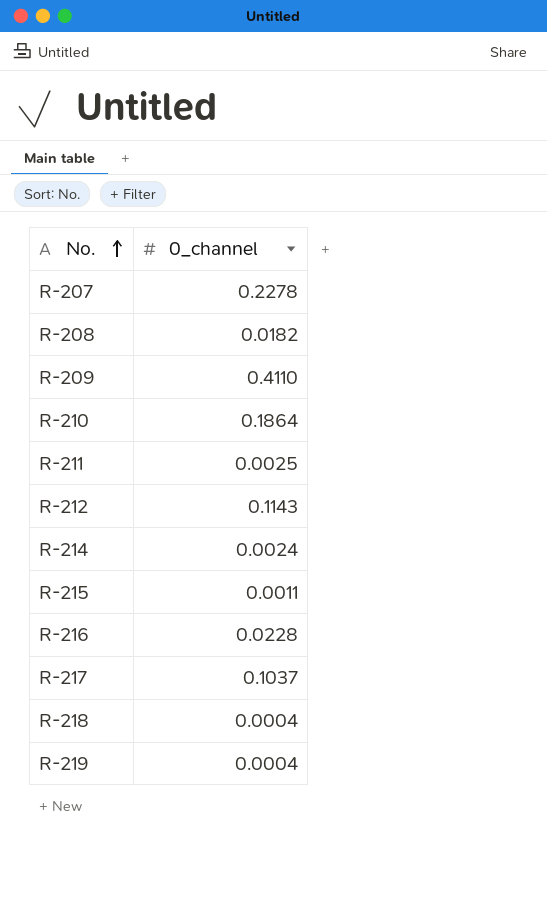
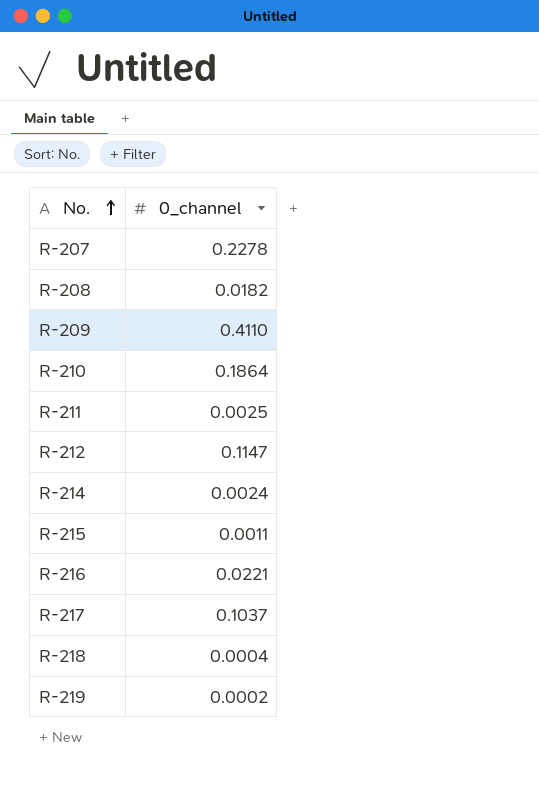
R-212 | 0_channel: 0.1143 -> 0.1147
R-216 | 0_channel: 0.0228 -> 0.0221
R-219 | 0_channel: 0.0004 -> 0.0002

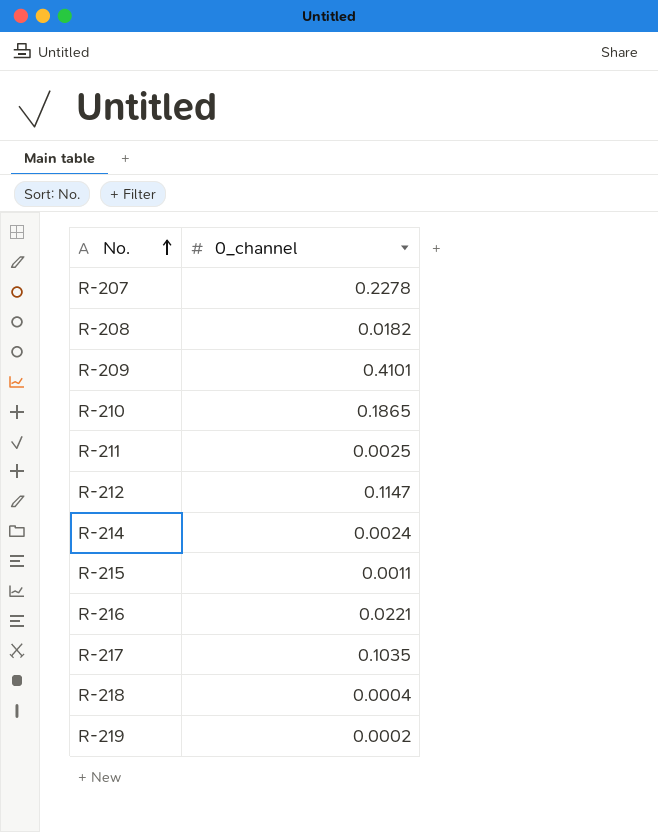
R-209 | 0_channel: 0.4110 -> 0.4101
R-210 | 0_channel: 0.1864 -> 0.1865
R-217 | 0_channel: 0.1037 -> 0.1035

